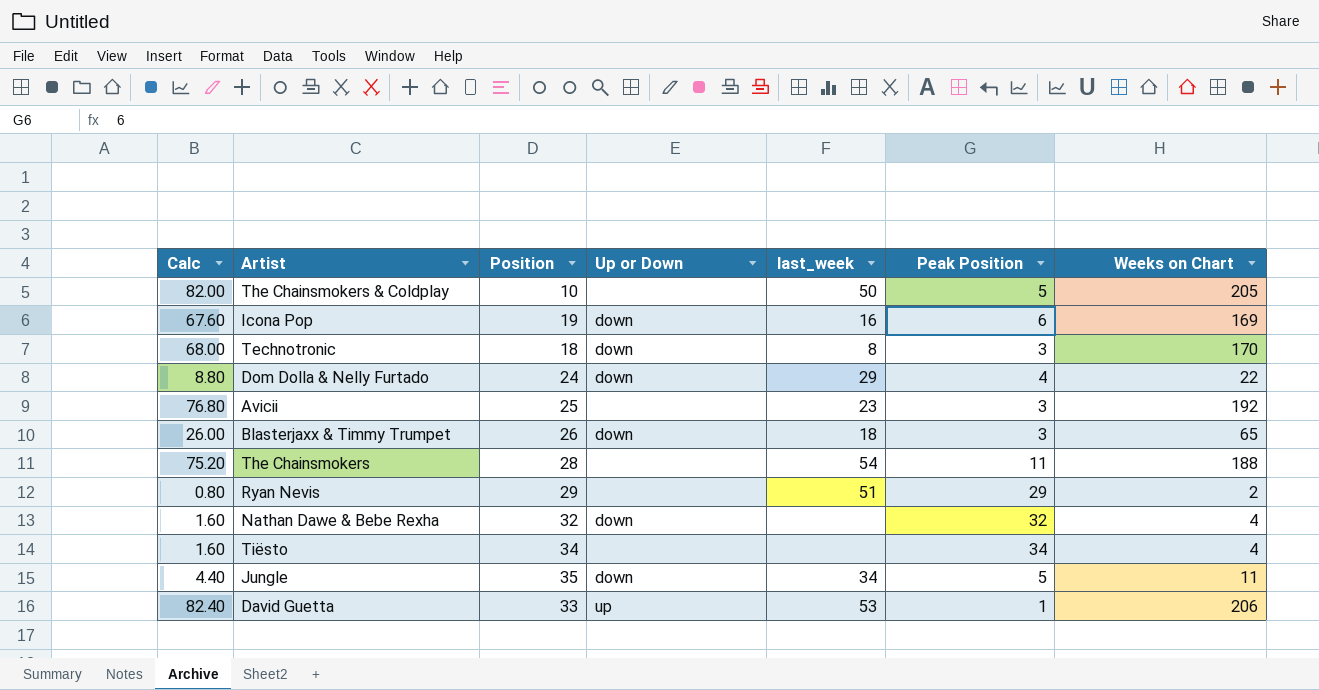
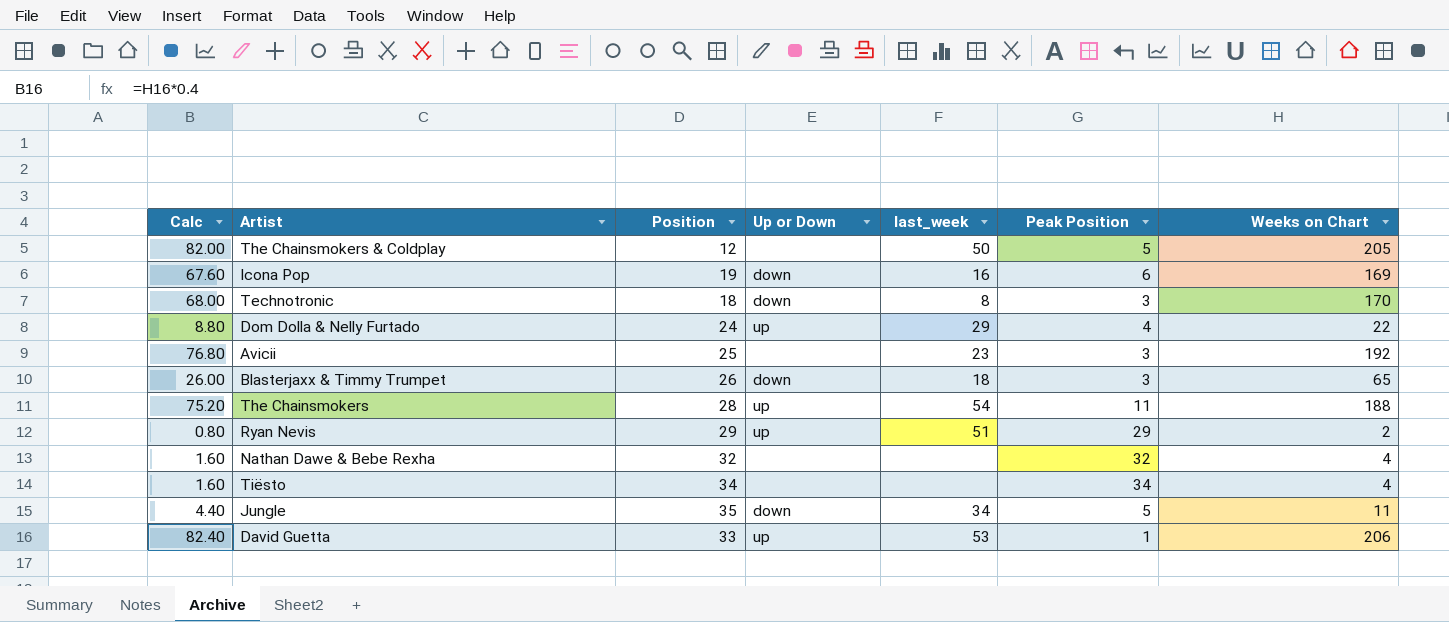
The Chainsmokers & Coldplay | Position: 10 -> 12
Dom Dolla & Nelly Furtado | Up or Down: down -> up
The Chainsmokers | Up or Down: none -> up
Ryan Nevis | Up or Down: none -> up
Nathan Dawe & Bebe Rexha | Up or Down: down -> none

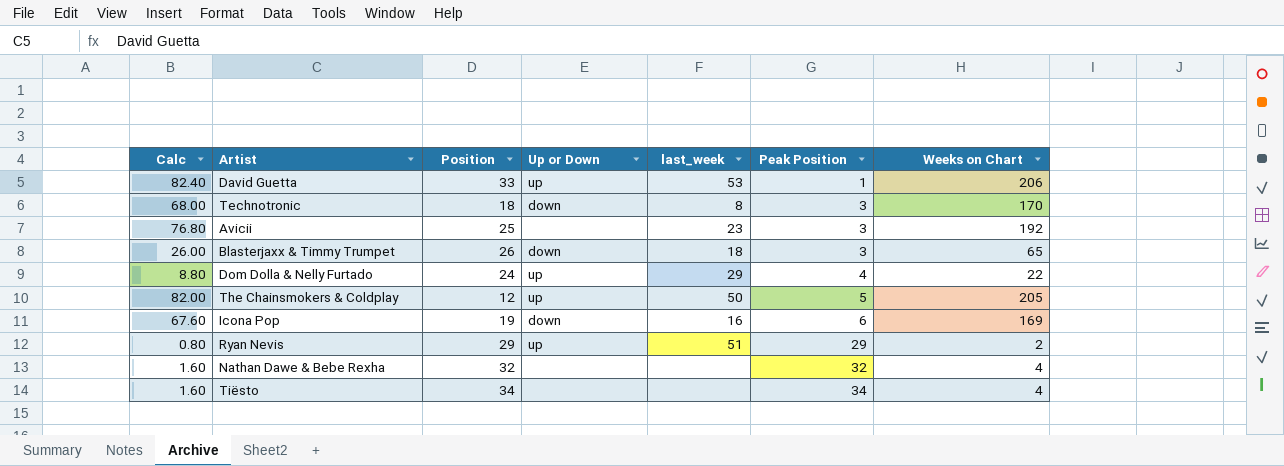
row order: none -> Peak Position ascending
row The Chainsmokers: 75.20 | 28 | up | 54 | 11 | 188 -> none
row Jungle: 4.40 | 35 | down | 34 | 5 | 11 -> none
The Chainsmokers & Coldplay | Up or Down: none -> up

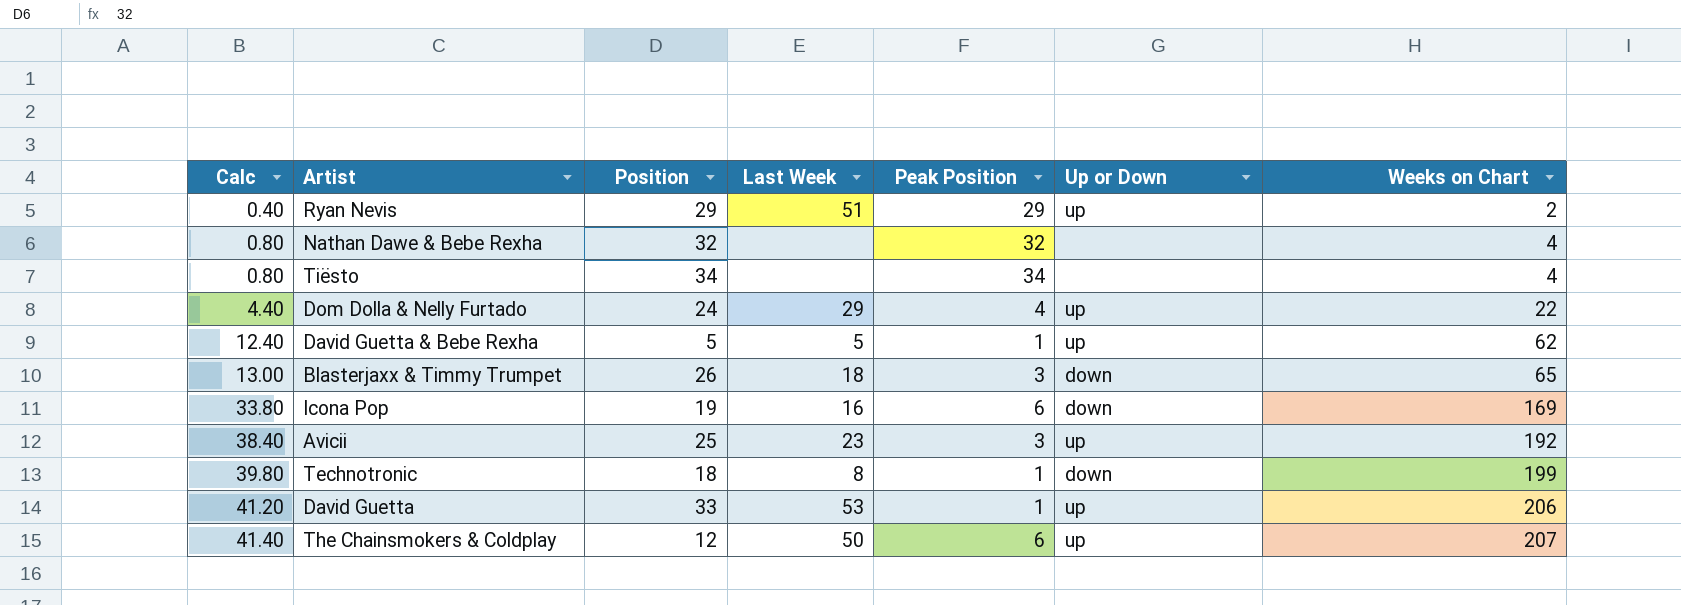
row order: Peak Position ascending -> Calc ascending
column Calc | formula: [Weeks on Chart] * 0.4 -> [Weeks on Chart] * 0.2
column name: last_week -> Last Week
column Up or Down | position: 4 -> 6
row David Guetta & Bebe Rexha: none -> 12.40 | 5 | 5 | 1 | up | 62
Avicii | Up or Down: none -> up
Technotronic | Peak Position: 3 -> 1
Technotronic | Weeks on Chart: 170 -> 199
The Chainsmokers & Coldplay | Peak Position: 5 -> 6
The Chainsmokers & Coldplay | Weeks on Chart: 205 -> 207

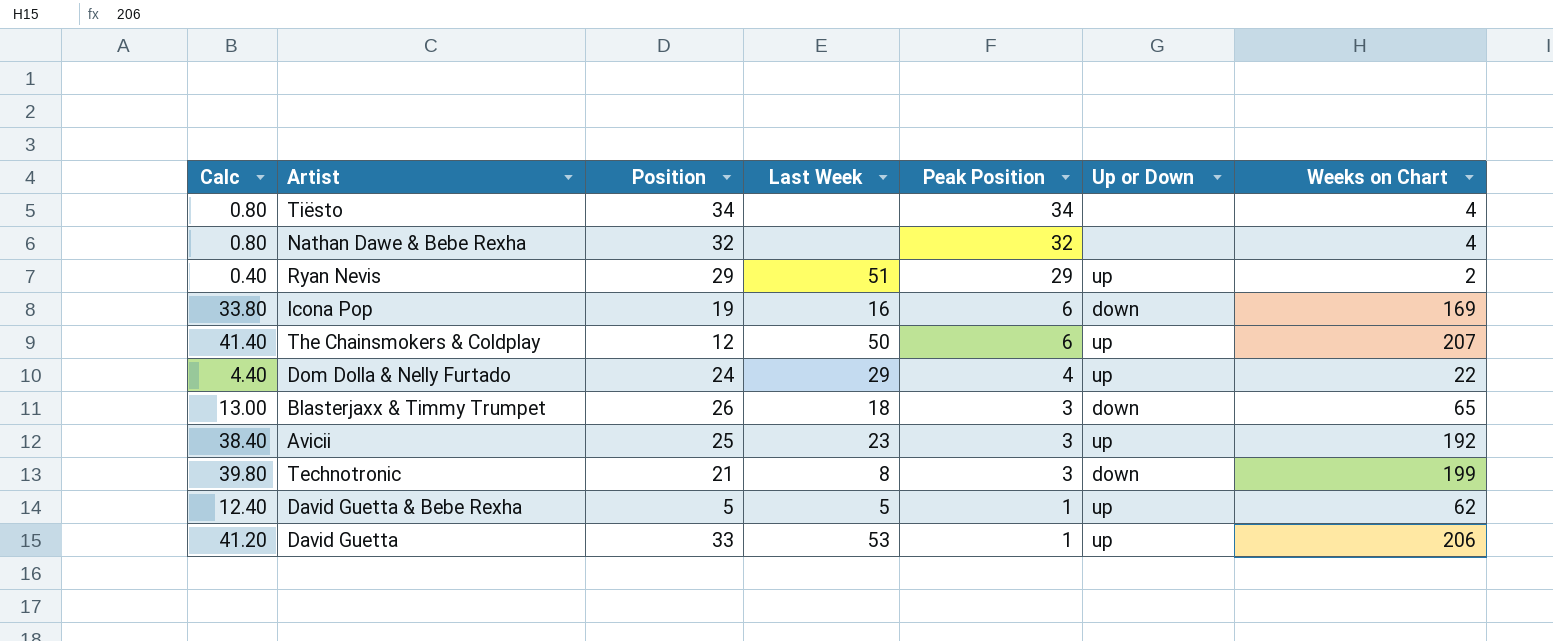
row order: Calc ascending -> Peak Position descending
Technotronic | Position: 18 -> 21
Technotronic | Peak Position: 1 -> 3

